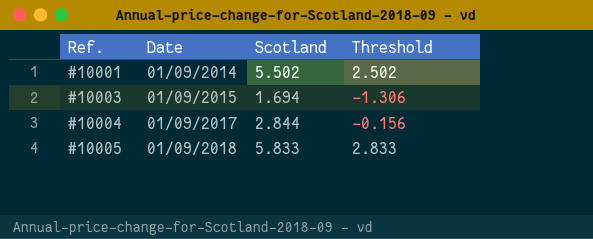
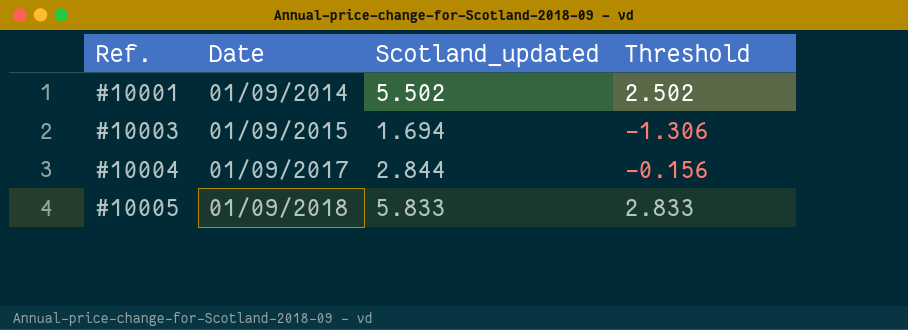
column name: Scotland -> Scotland_updated

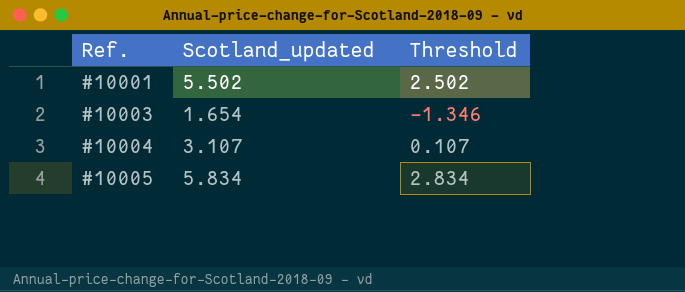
column Date | position: 2 -> none
#10003 | Scotland_updated: 1.694 -> 1.654
#10003 | Threshold: -1.306 -> -1.346
#10004 | Scotland_updated: 2.844 -> 3.107
#10004 | Threshold: -0.156 -> 0.107
#10005 | Scotland_updated: 5.833 -> 5.834
#10005 | Threshold: 2.833 -> 2.834

